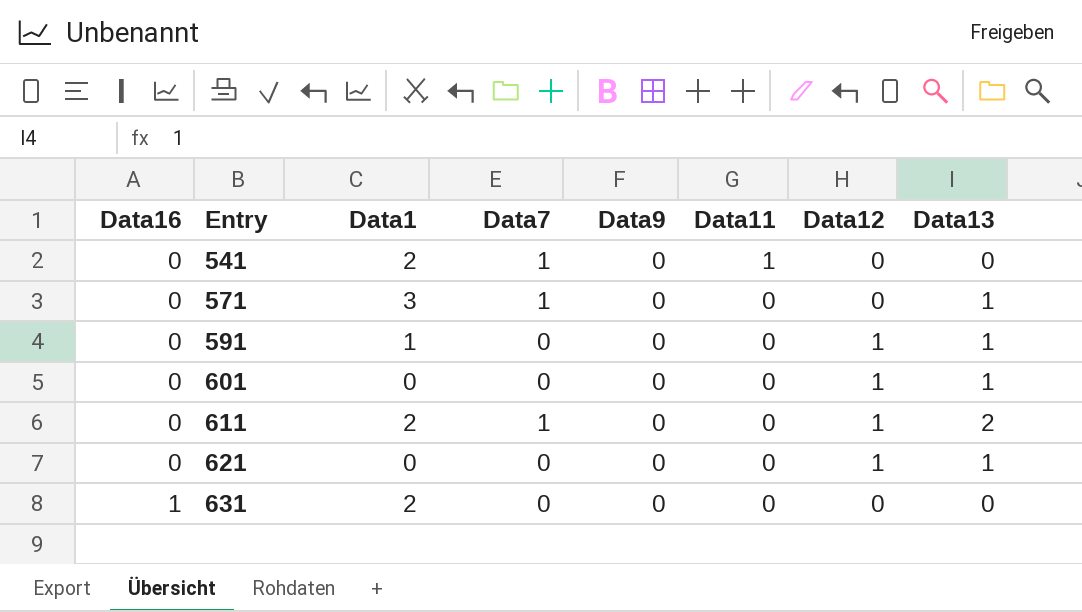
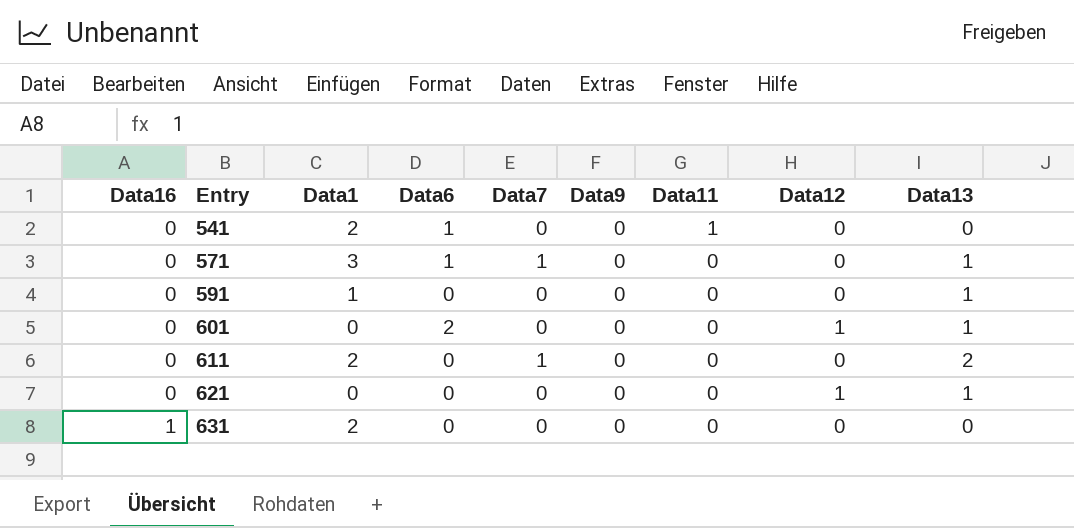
column Data6 | position: none -> 4
541 | Data7: 1 -> 0
591 | Data12: 1 -> 0
611 | Data12: 1 -> 0

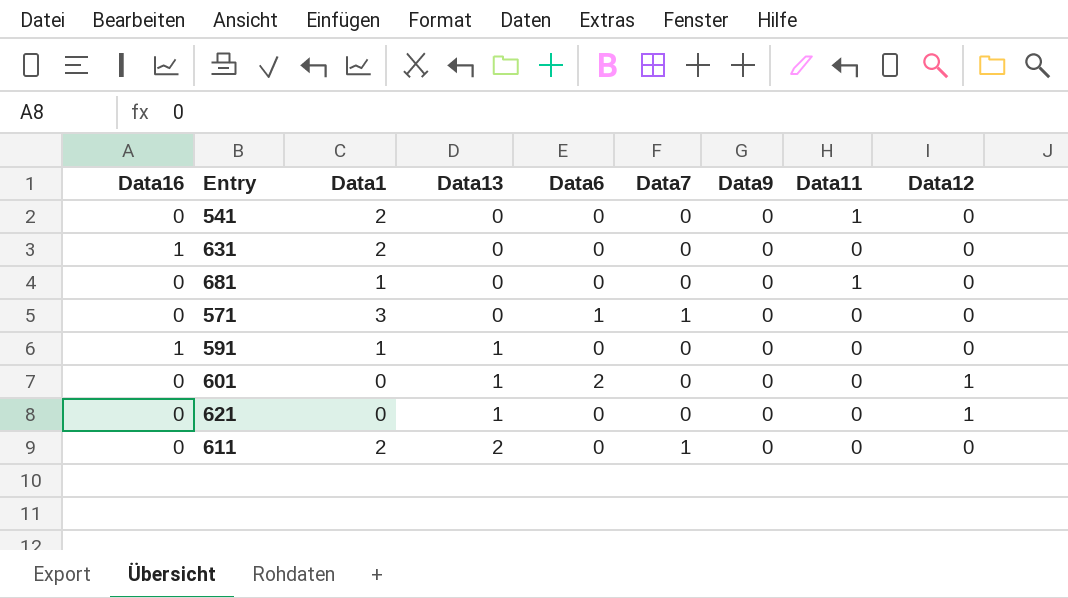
row order: Data16 ascending -> Data13 ascending
column Data13 | position: 9 -> 4
541 | Data6: 1 -> 0
row 681: none -> 0 | 1 | 0 | 0 | 0 | 0 | 1 | 0
571 | Data13: 1 -> 0
591 | Data16: 0 -> 1

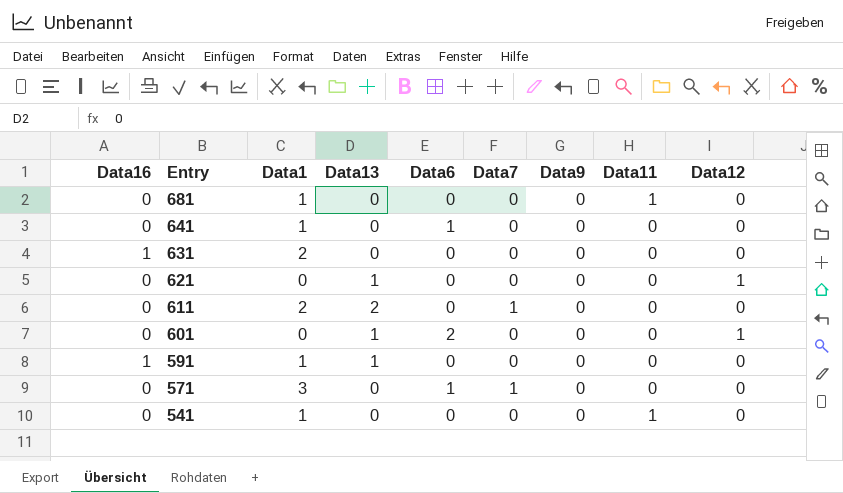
row order: Data13 ascending -> Entry descending
row 641: none -> 0 | 1 | 0 | 1 | 0 | 0 | 0 | 0
541 | Data1: 2 -> 1

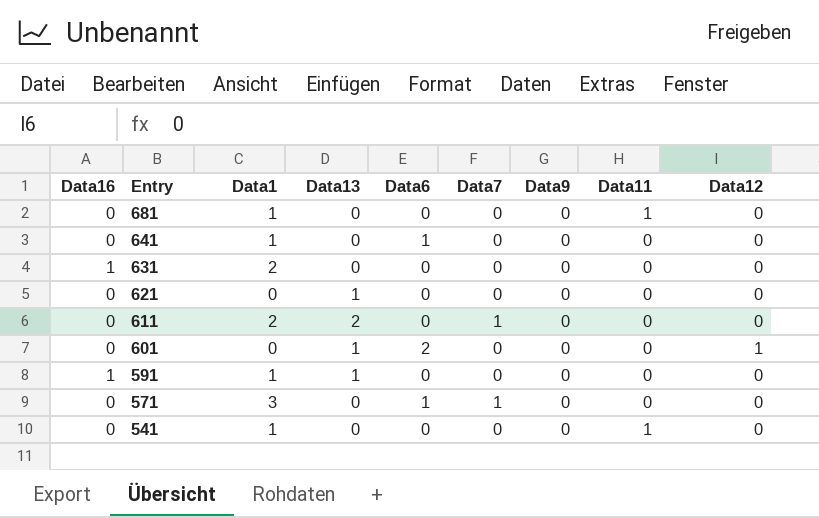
621 | Data12: 1 -> 0

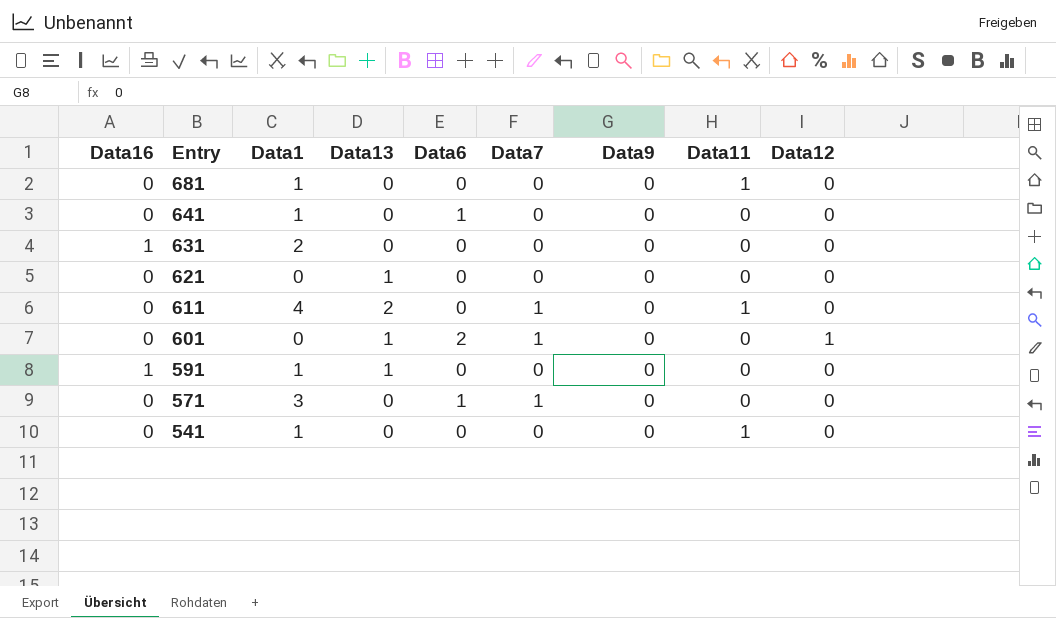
611 | Data1: 2 -> 4
611 | Data11: 0 -> 1
601 | Data7: 0 -> 1

